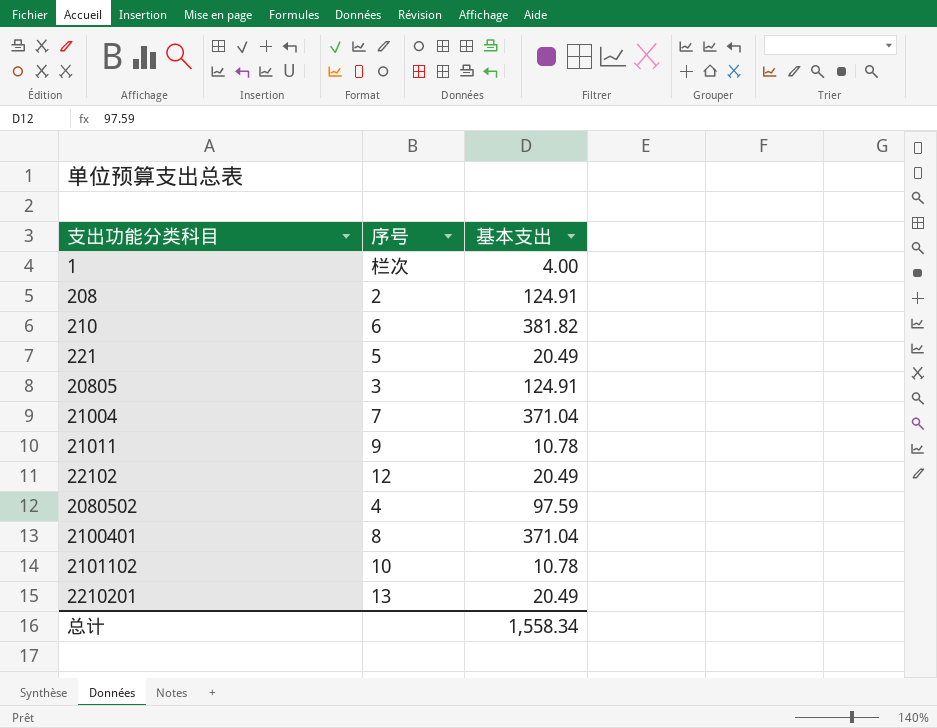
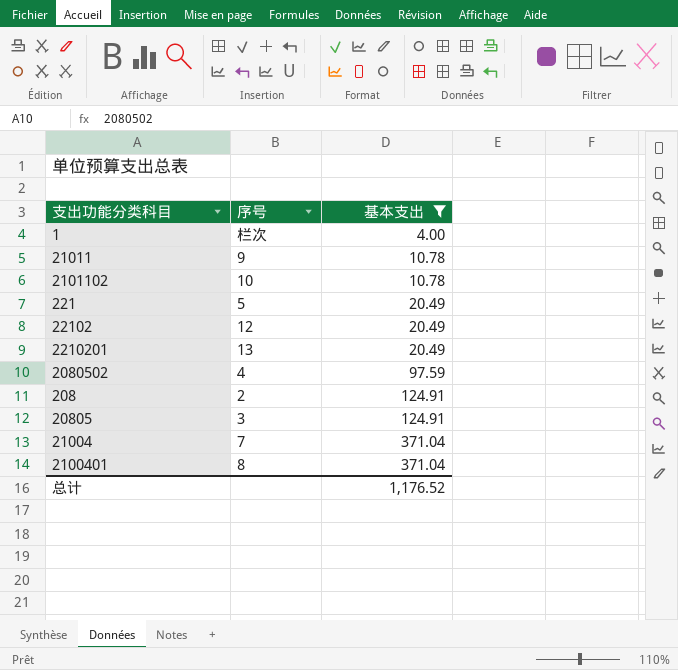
filter: none -> 基本支出 != 381.82
row order: 支出功能分类科目 ascending -> 基本支出 ascending
总计 | 基本支出: 1,558.34 -> 1,176.52

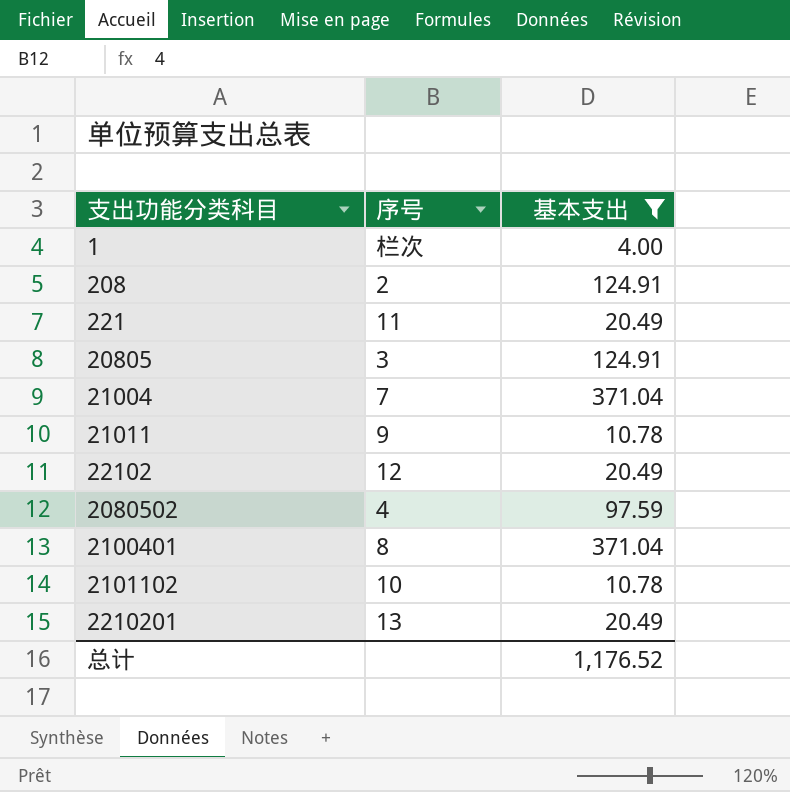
row order: 基本支出 ascending -> 支出功能分类科目 ascending
221 | 序号: 5 -> 11

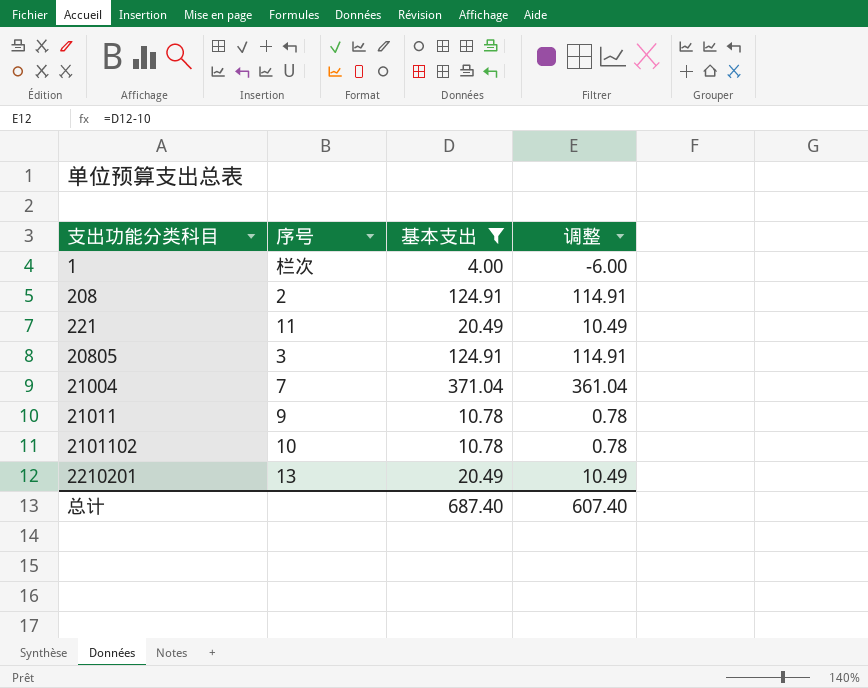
column 调整 | formula: none -> [基本支出] - 10
row 22102: 12 | 20.49 -> none
row 2080502: 4 | 97.59 -> none
row 2100401: 8 | 371.04 -> none
总计 | 基本支出: 1,176.52 -> 687.40

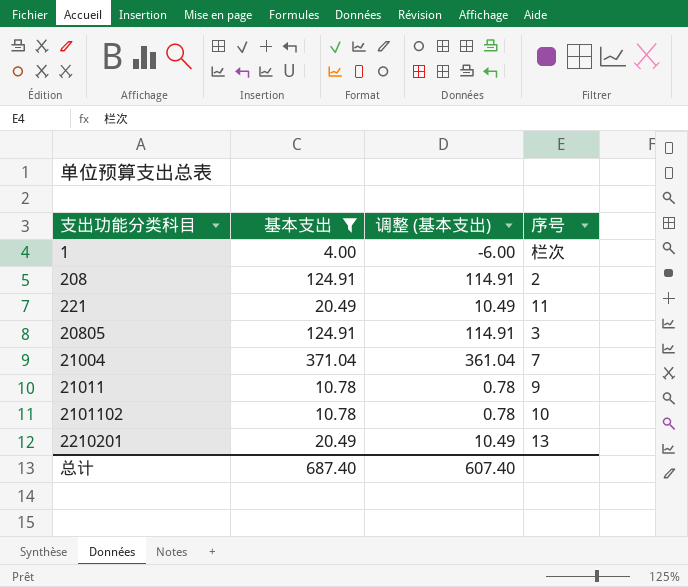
column name: 调整 -> 调整 (基本支出)
column 序号 | position: 2 -> 4

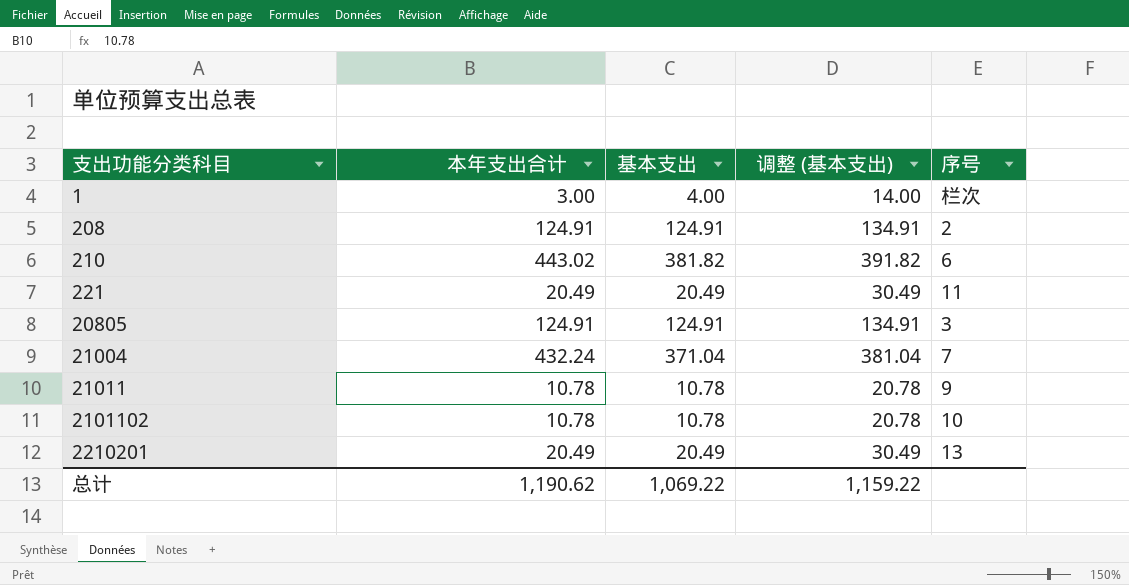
filter: 基本支出 != 381.82 -> none
column 本年支出合计 | position: none -> 2
column 调整 (基本支出) | formula: [基本支出] - 10 -> [基本支出] + 10
总计 | 基本支出: 687.40 -> 1,069.22
总计 | 调整 (基本支出): 607.40 -> 1,159.22

